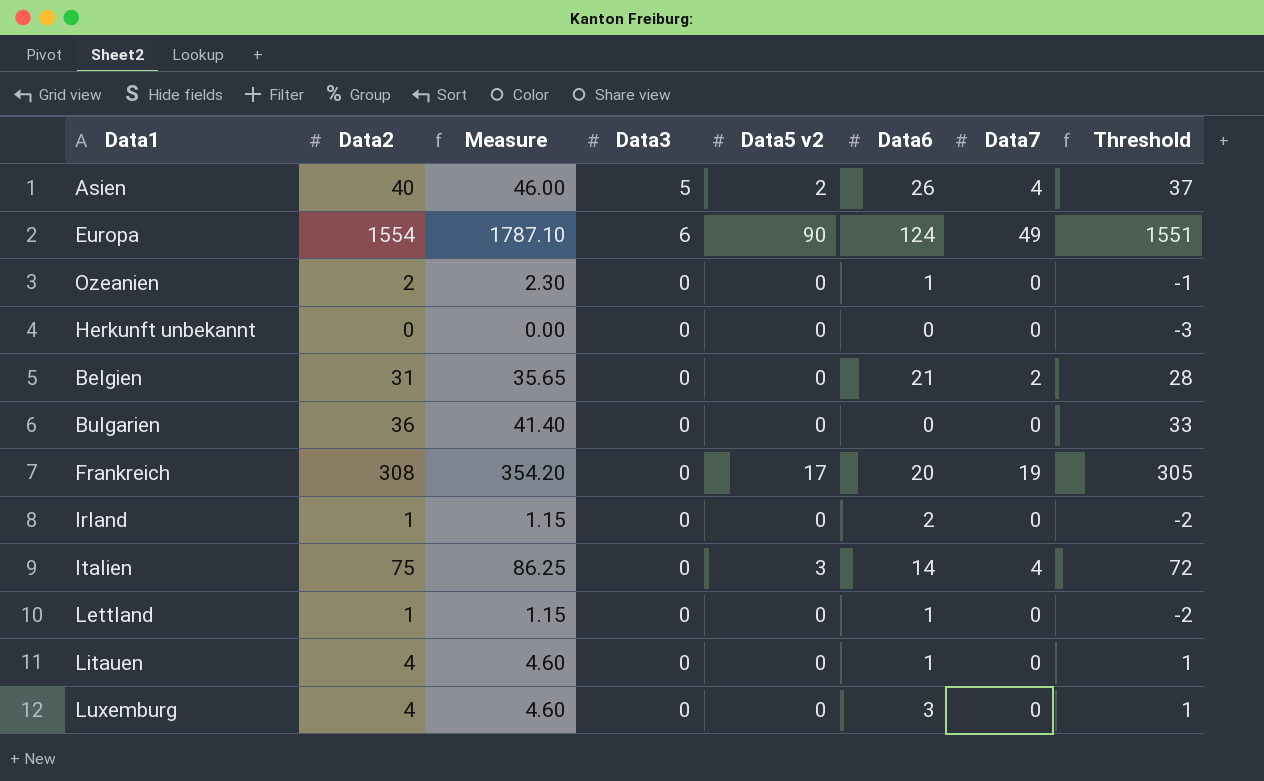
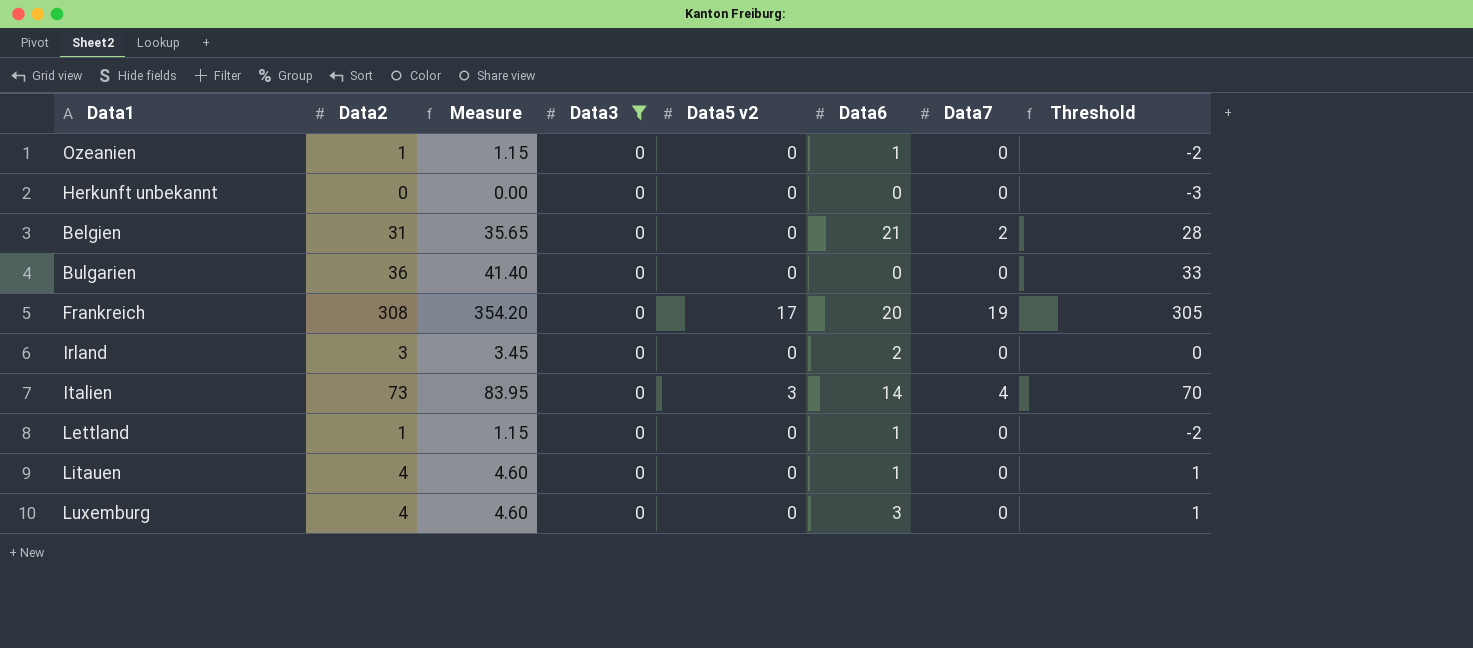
filter: none -> Data3 = 0
Ozeanien | Data2: 2 -> 1
Ozeanien | Measure: 2.30 -> 1.15
Ozeanien | Threshold: -1 -> -2
Irland | Data2: 1 -> 3
Irland | Measure: 1.15 -> 3.45
Irland | Threshold: -2 -> 0
Italien | Data2: 75 -> 73
Italien | Measure: 86.25 -> 83.95
Italien | Threshold: 72 -> 70

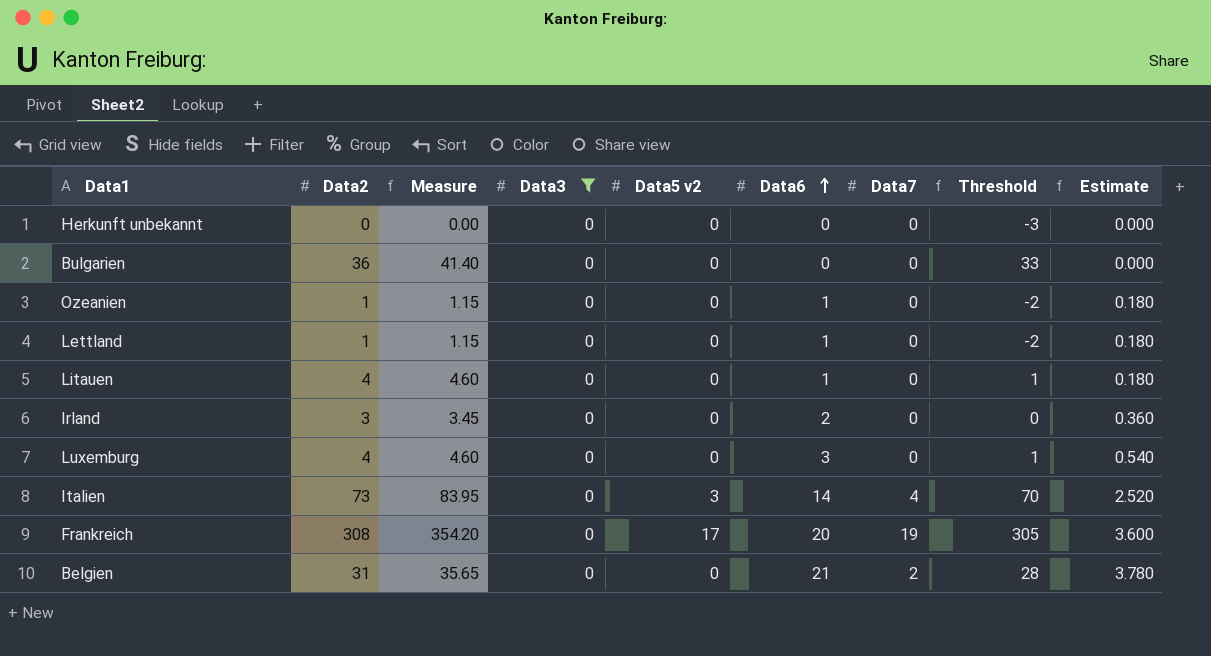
row order: none -> Data6 ascending
column Estimate | formula: none -> [Data6] * 0.18

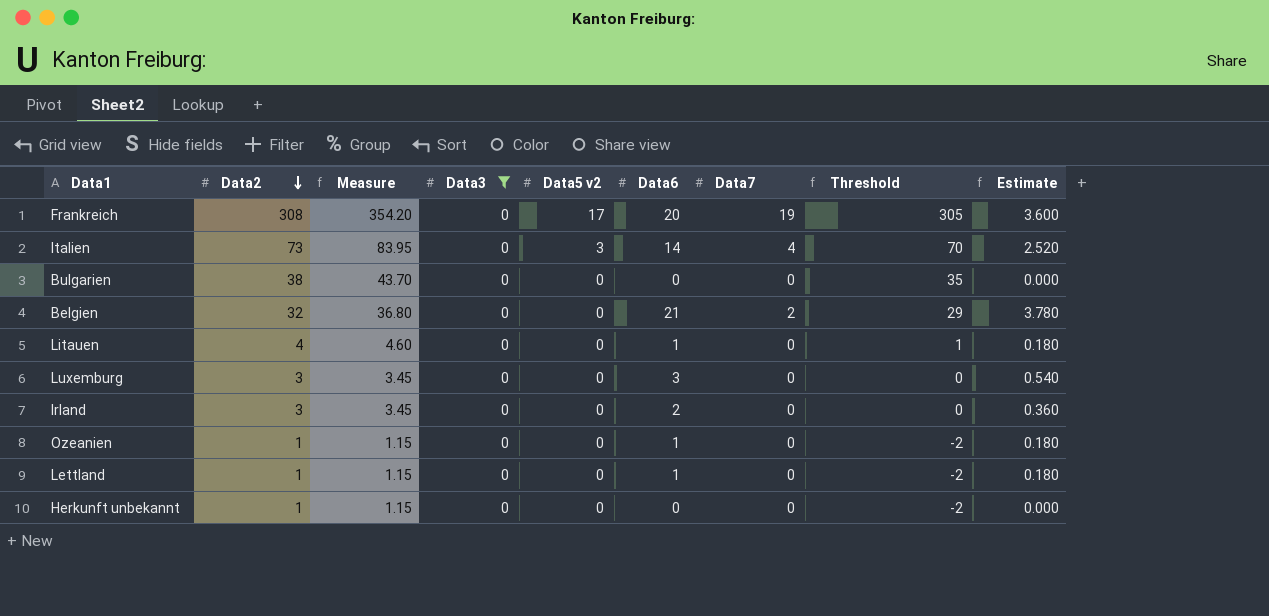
row order: Data6 ascending -> Data2 descending
Bulgarien | Data2: 36 -> 38
Bulgarien | Measure: 41.40 -> 43.70
Bulgarien | Threshold: 33 -> 35
Belgien | Data2: 31 -> 32
Belgien | Measure: 35.65 -> 36.80
Belgien | Threshold: 28 -> 29
Luxemburg | Data2: 4 -> 3
Luxemburg | Measure: 4.60 -> 3.45
Luxemburg | Threshold: 1 -> 0
Herkunft unbekannt | Data2: 0 -> 1
Herkunft unbekannt | Measure: 0.00 -> 1.15
Herkunft unbekannt | Threshold: -3 -> -2

